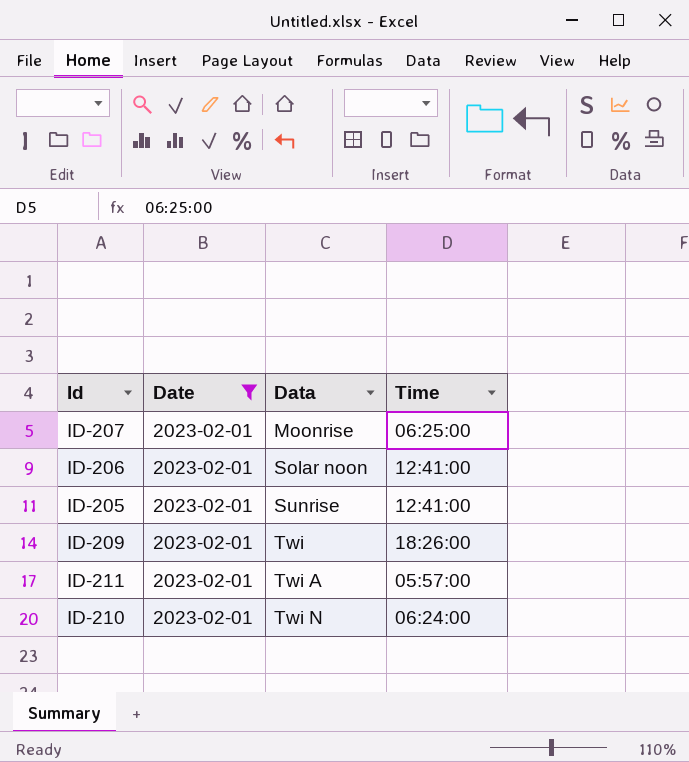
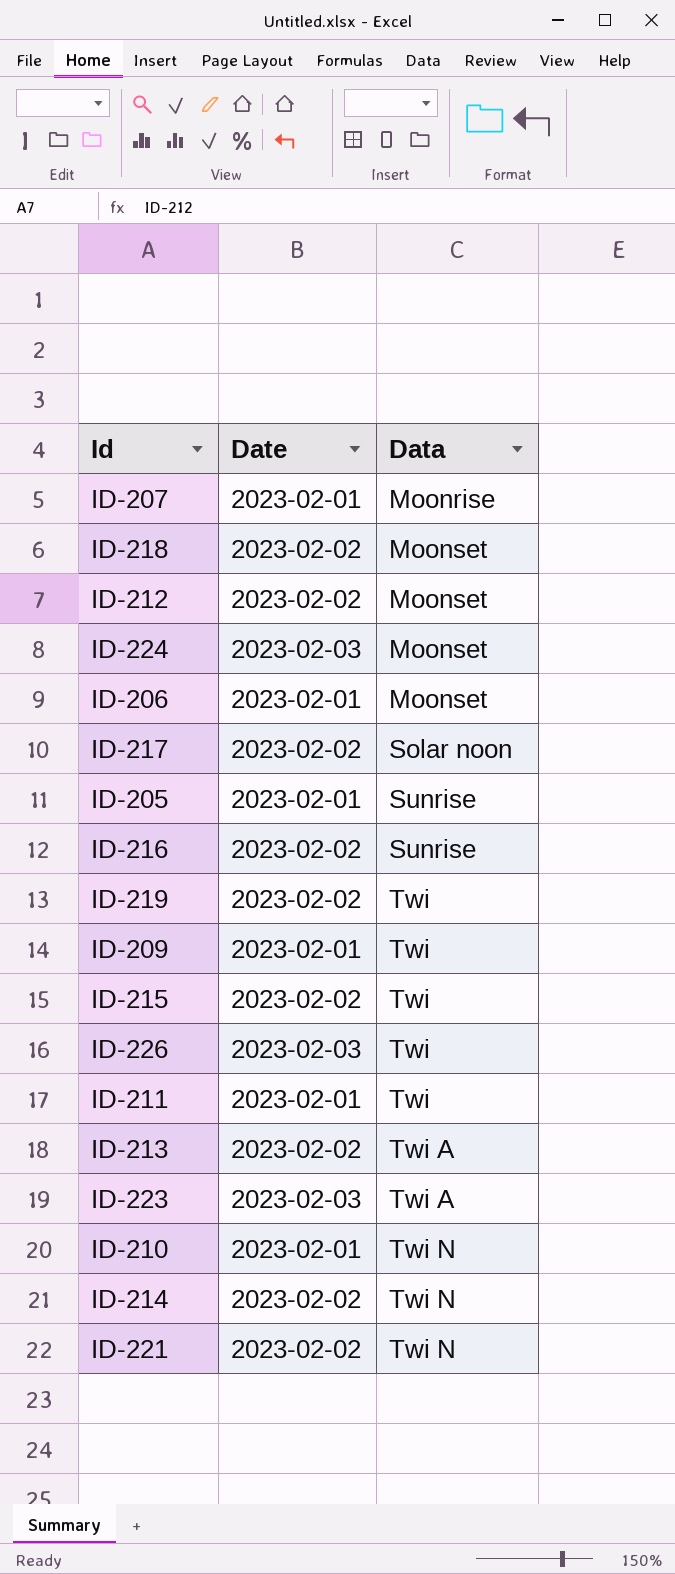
filter: Date = 2023-02-01 -> none
column Time | position: 4 -> none
ID-206 | Data: Solar noon -> Moonset
ID-211 | Data: Twi A -> Twi

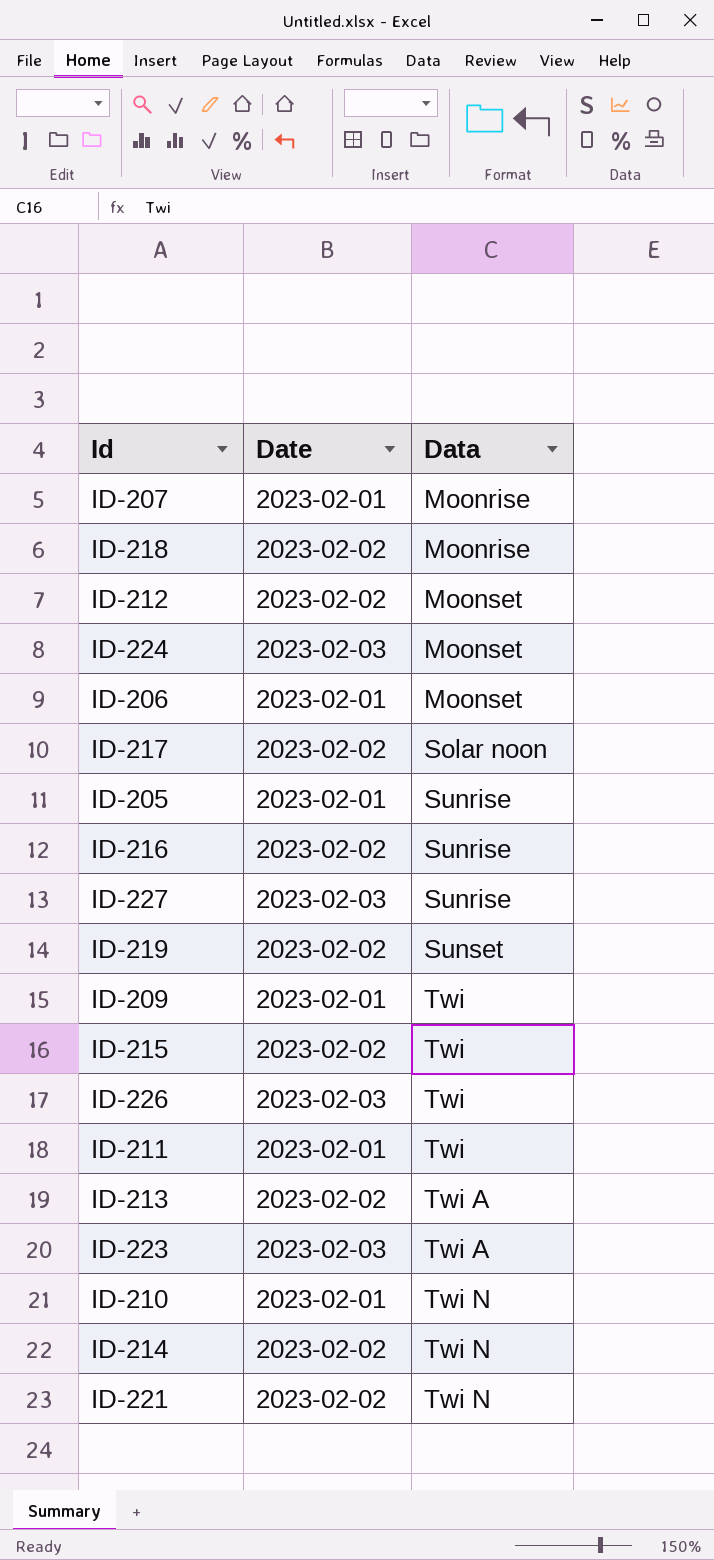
ID-218 | Data: Moonset -> Moonrise
row ID-227: none -> 2023-02-03 | Sunrise
ID-219 | Data: Twi -> Sunset

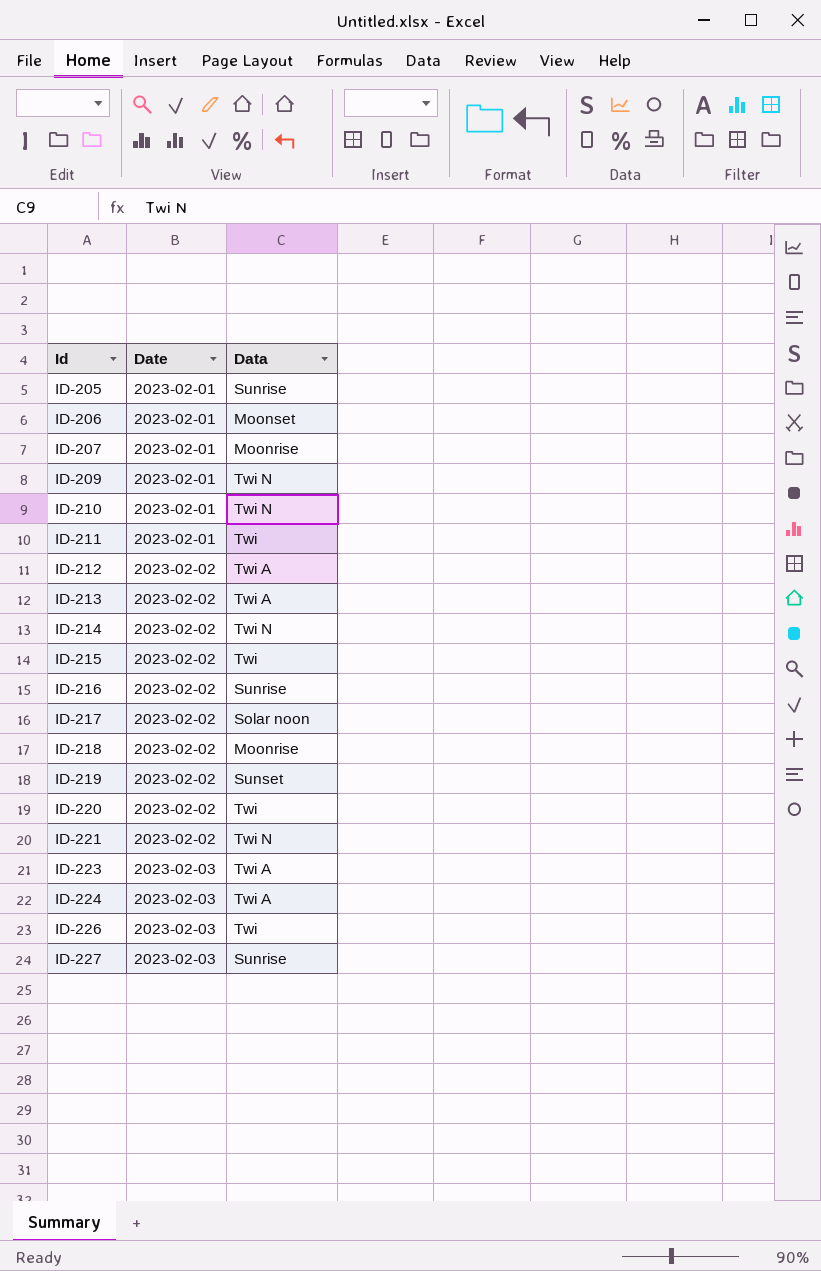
row order: Data ascending -> Id ascending
ID-209 | Data: Twi -> Twi N
ID-212 | Data: Moonset -> Twi A
row ID-220: none -> 2023-02-02 | Twi
ID-224 | Data: Moonset -> Twi A

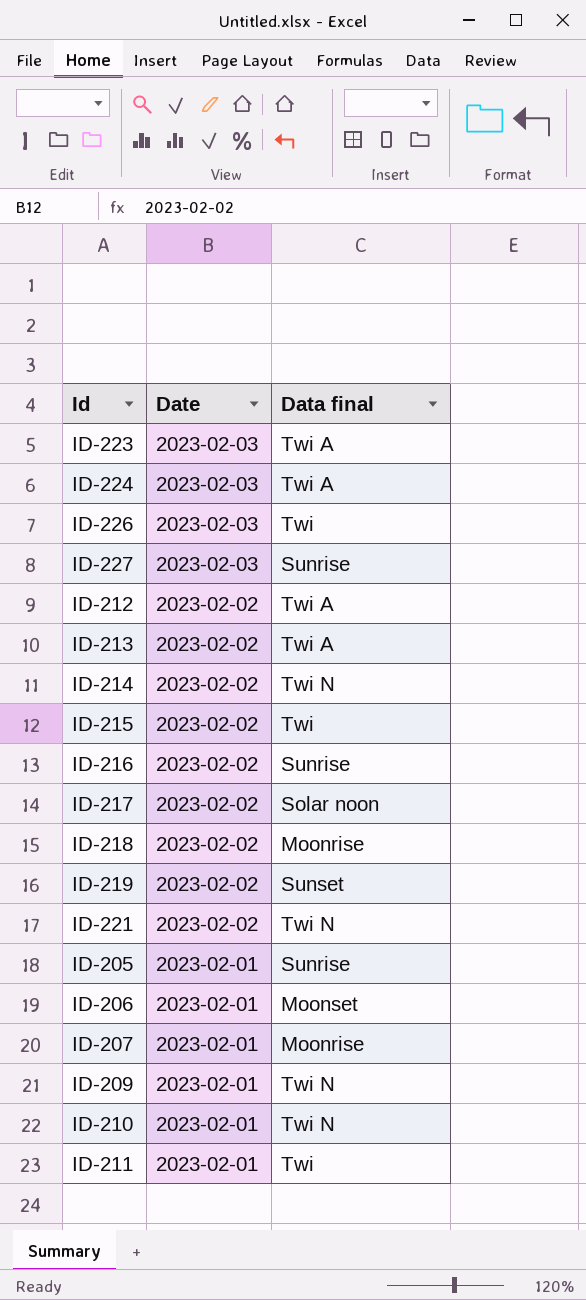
row order: Id ascending -> Date descending
column name: Data -> Data final
row ID-220: 2023-02-02 | Twi -> none

